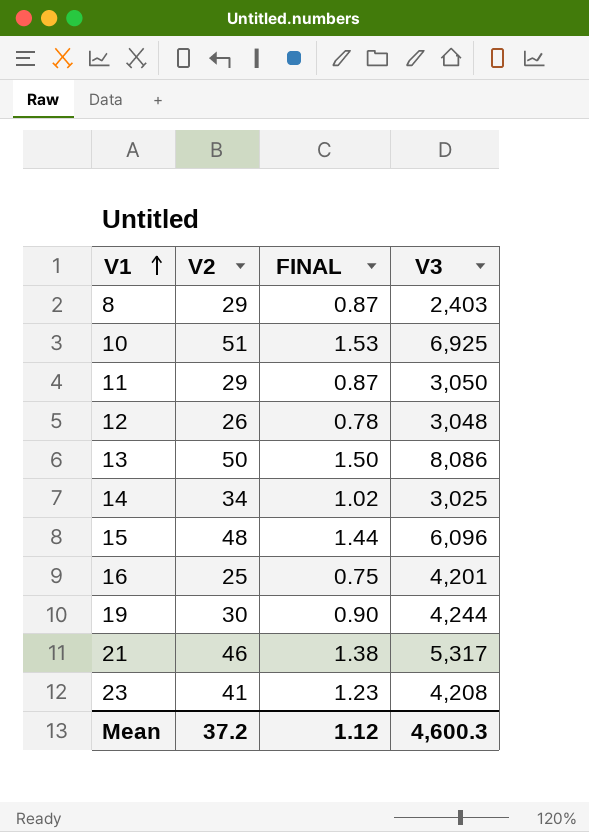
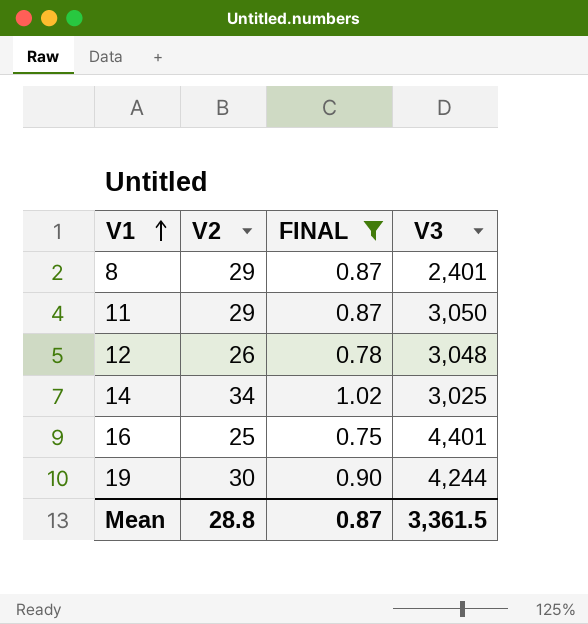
filter: none -> FINAL <= 1.02
8 | V3: 2,403 -> 2,401
16 | V3: 4,201 -> 4,401
Mean | V2: 37.2 -> 28.8
Mean | FINAL: 1.12 -> 0.87
Mean | V3: 4,600.3 -> 3,361.5

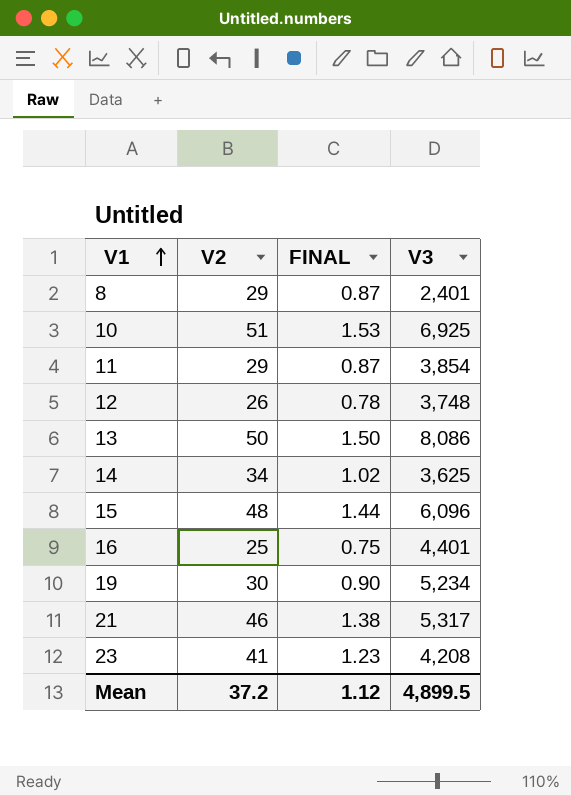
filter: FINAL <= 1.02 -> none
11 | V3: 3,050 -> 3,854
12 | V3: 3,048 -> 3,748
14 | V3: 3,025 -> 3,625
19 | V3: 4,244 -> 5,234
Mean | V2: 28.8 -> 37.2
Mean | FINAL: 0.87 -> 1.12
Mean | V3: 3,361.5 -> 4,899.5

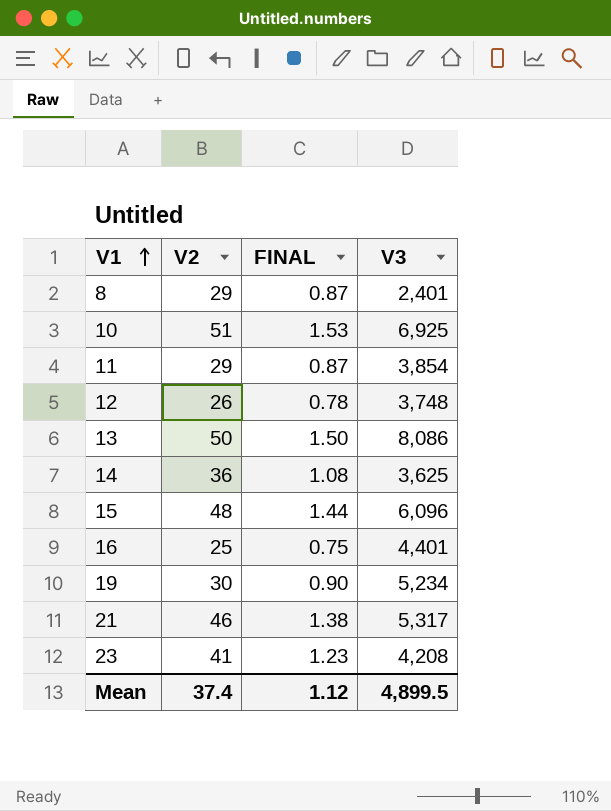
14 | V2: 34 -> 36
14 | FINAL: 1.02 -> 1.08
Mean | V2: 37.2 -> 37.4

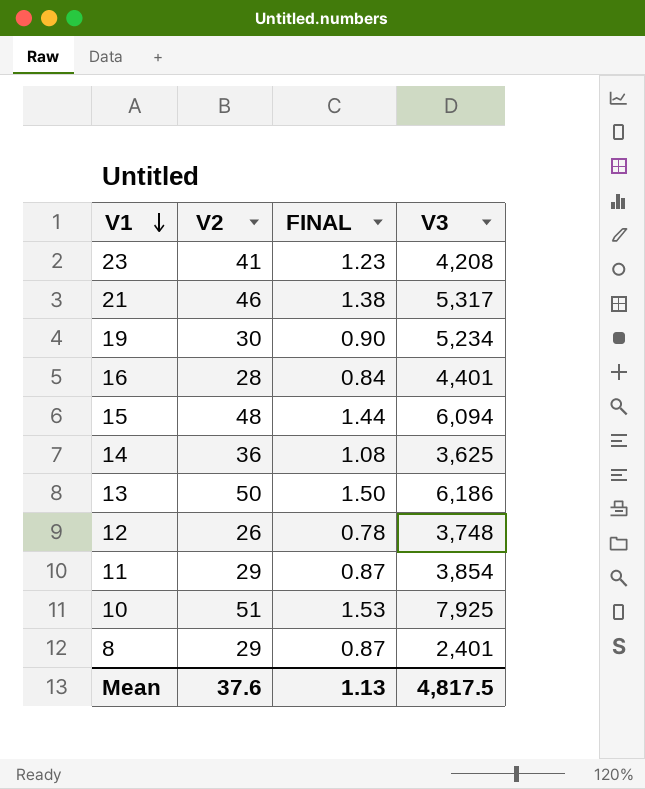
row order: V1 ascending -> V1 descending
16 | V2: 25 -> 28
16 | FINAL: 0.75 -> 0.84
15 | V3: 6,096 -> 6,094
13 | V3: 8,086 -> 6,186
10 | V3: 6,925 -> 7,925
Mean | V2: 37.4 -> 37.6
Mean | FINAL: 1.12 -> 1.13
Mean | V3: 4,899.5 -> 4,817.5

